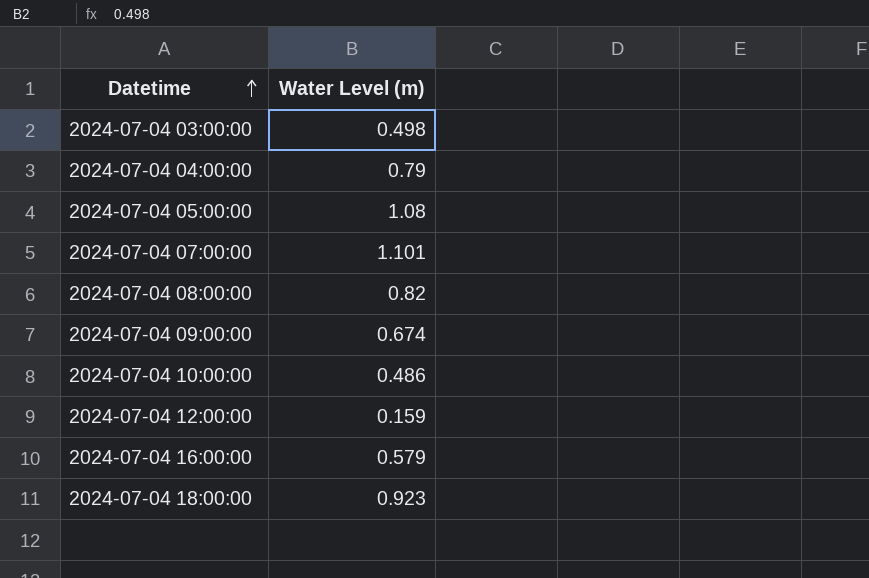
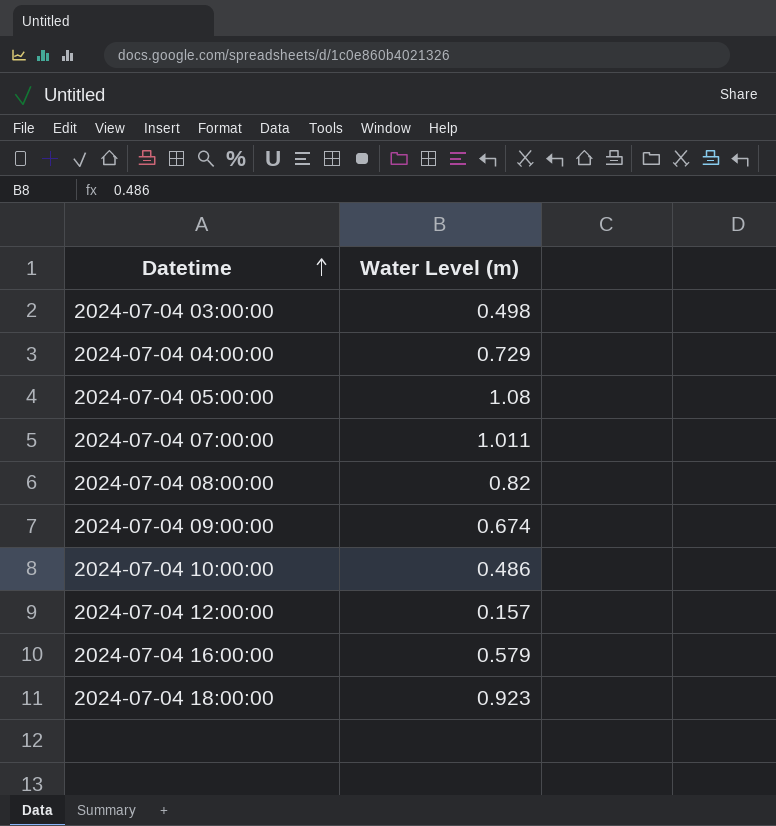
2024-07-04 04:00:00 | Water Level (m): 0.79 -> 0.729
2024-07-04 07:00:00 | Water Level (m): 1.101 -> 1.011
2024-07-04 12:00:00 | Water Level (m): 0.159 -> 0.157

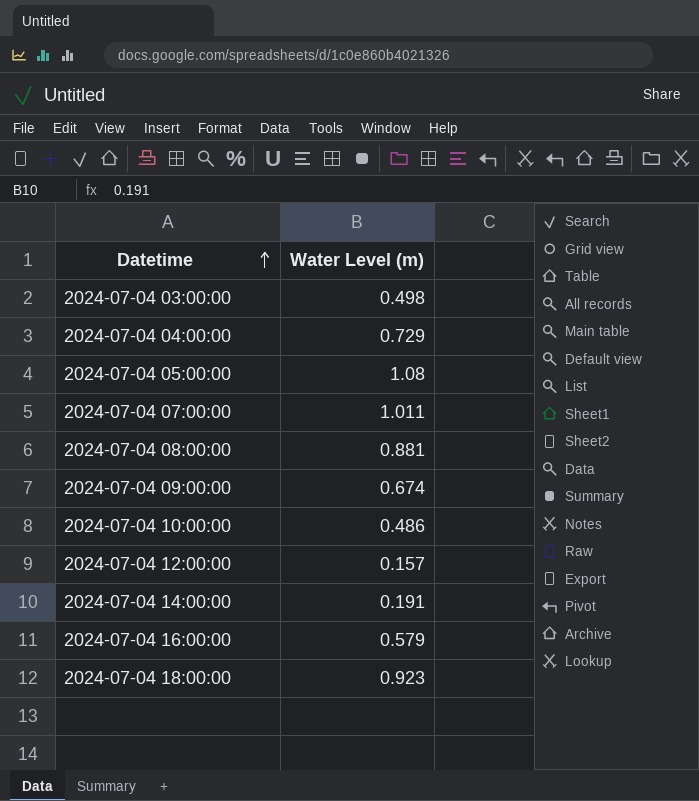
2024-07-04 08:00:00 | Water Level (m): 0.82 -> 0.881
row 2024-07-04 14:00:00: none -> 0.191

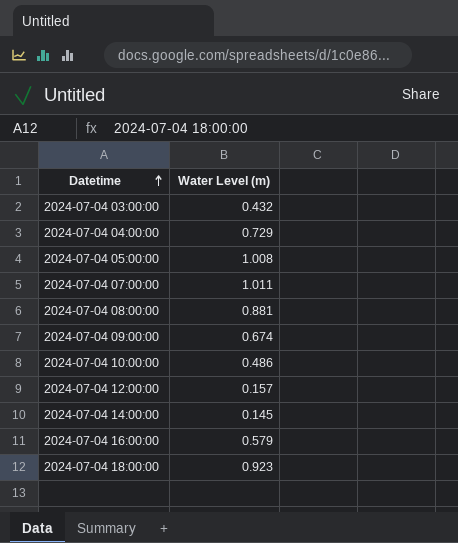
2024-07-04 03:00:00 | Water Level (m): 0.498 -> 0.432
2024-07-04 05:00:00 | Water Level (m): 1.08 -> 1.008
2024-07-04 14:00:00 | Water Level (m): 0.191 -> 0.145

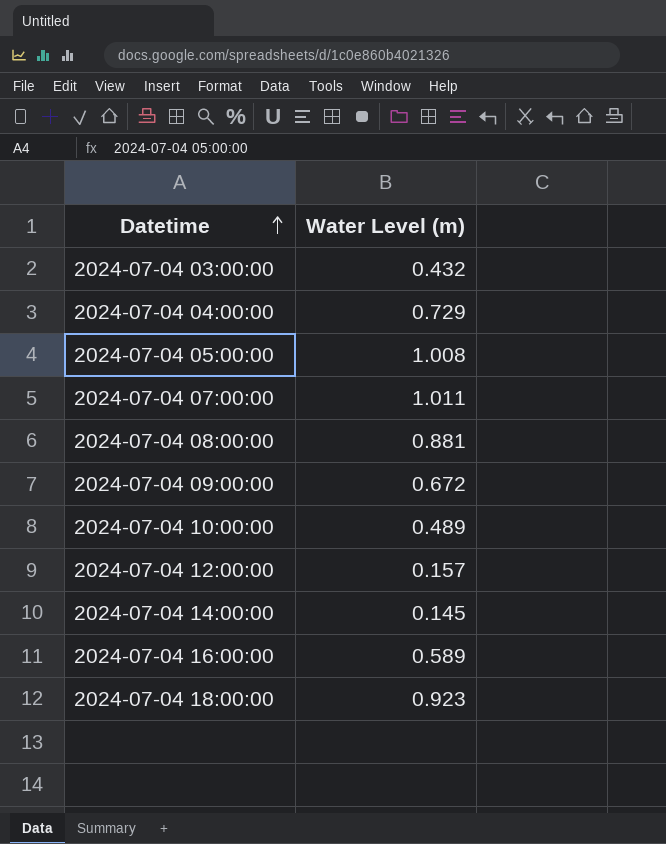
2024-07-04 09:00:00 | Water Level (m): 0.674 -> 0.672
2024-07-04 10:00:00 | Water Level (m): 0.486 -> 0.489
2024-07-04 16:00:00 | Water Level (m): 0.579 -> 0.589

